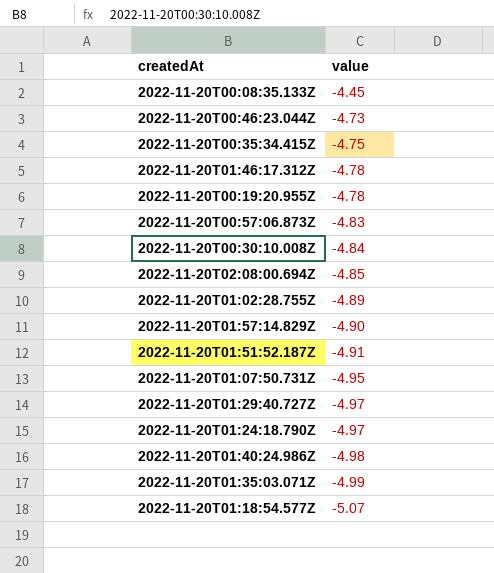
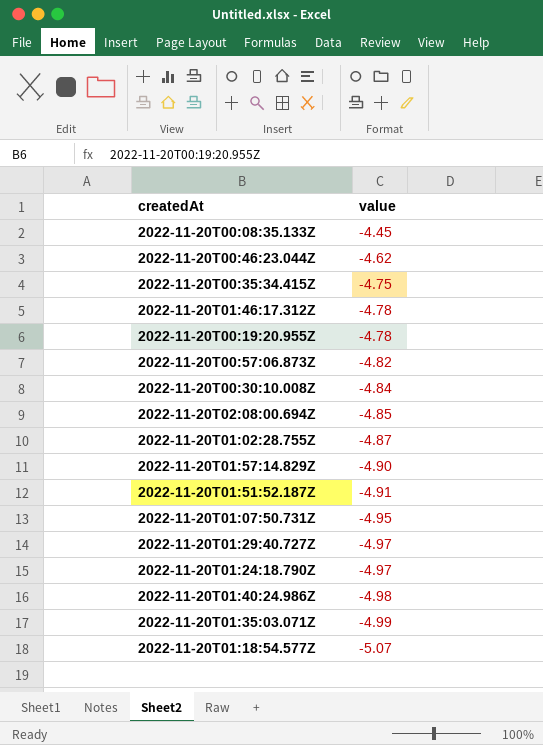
2022-11-20T00:46:23.044Z | value: -4.73 -> -4.62
2022-11-20T00:57:06.873Z | value: -4.83 -> -4.82
2022-11-20T01:02:28.755Z | value: -4.89 -> -4.87

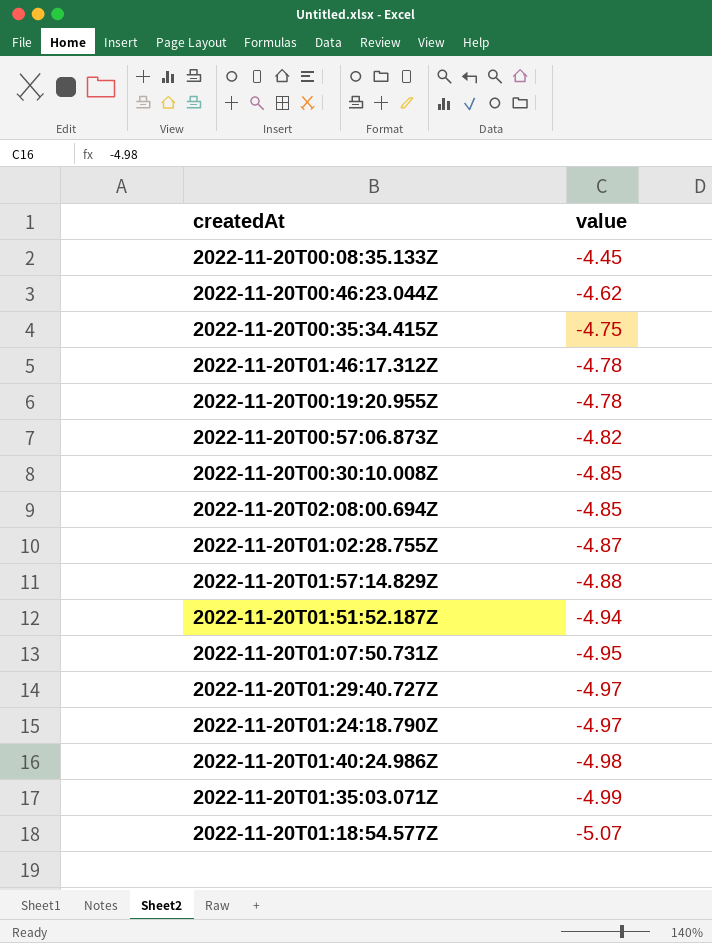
2022-11-20T00:30:10.008Z | value: -4.84 -> -4.85
2022-11-20T01:57:14.829Z | value: -4.90 -> -4.88
2022-11-20T01:51:52.187Z | value: -4.91 -> -4.94

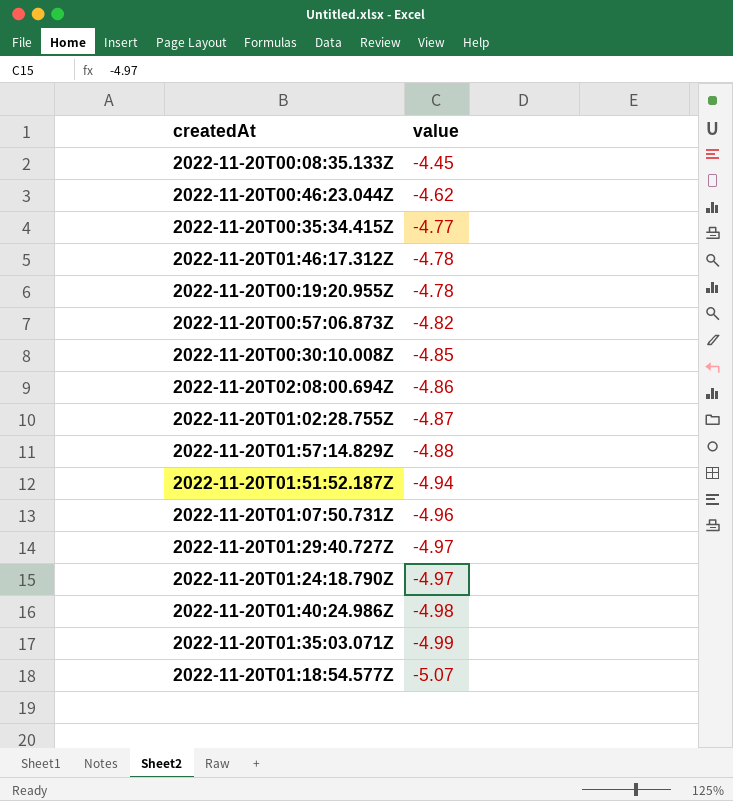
2022-11-20T00:35:34.415Z | value: -4.75 -> -4.77
2022-11-20T02:08:00.694Z | value: -4.85 -> -4.86
2022-11-20T01:07:50.731Z | value: -4.95 -> -4.96

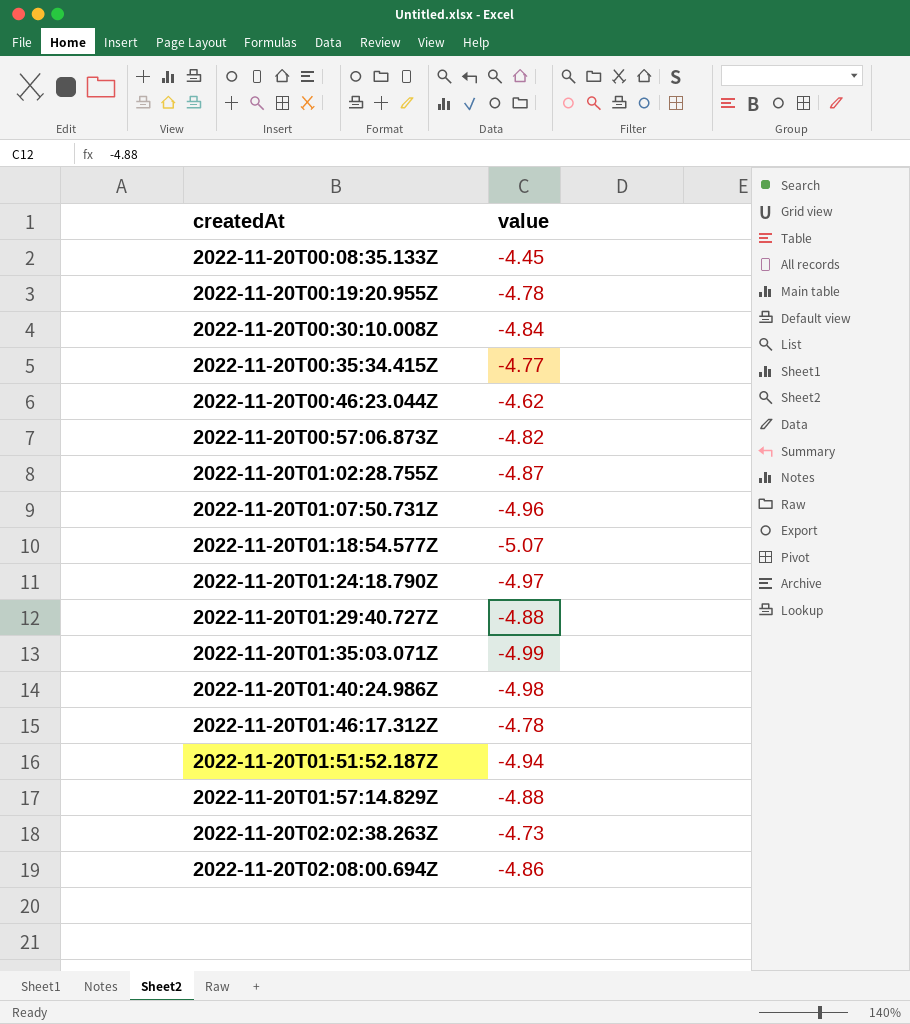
row order: value descending -> createdAt ascending
2022-11-20T00:30:10.008Z | value: -4.85 -> -4.84
2022-11-20T01:29:40.727Z | value: -4.97 -> -4.88
row 2022-11-20T02:02:38.263Z: none -> -4.73

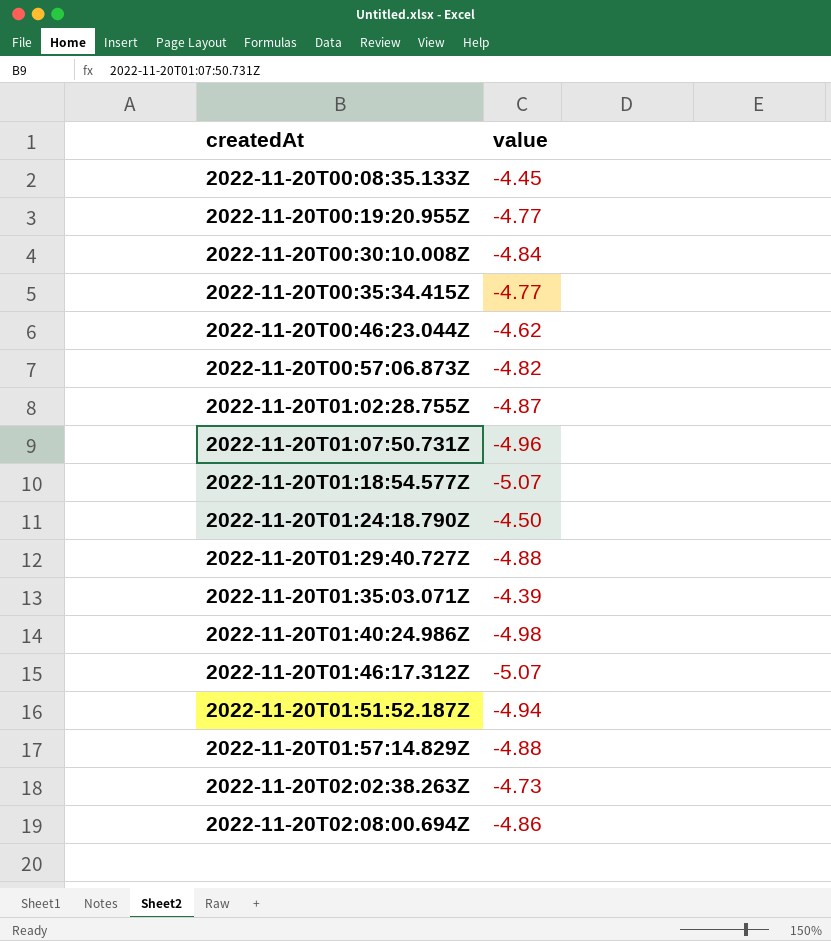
2022-11-20T00:19:20.955Z | value: -4.78 -> -4.77
2022-11-20T01:24:18.790Z | value: -4.97 -> -4.50
2022-11-20T01:35:03.071Z | value: -4.99 -> -4.39
2022-11-20T01:46:17.312Z | value: -4.78 -> -5.07

